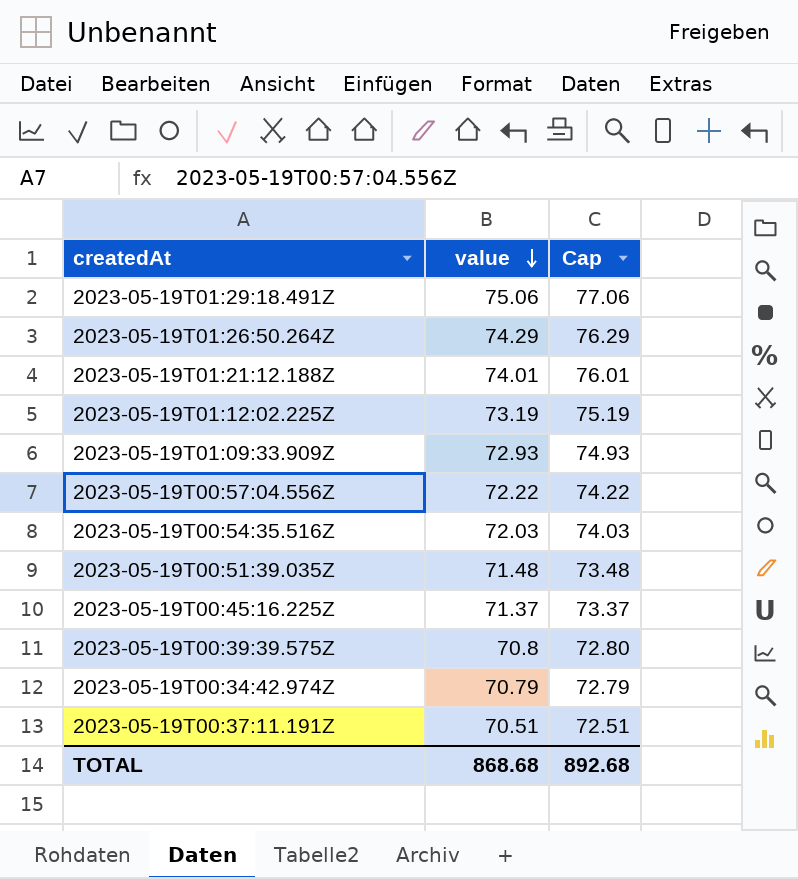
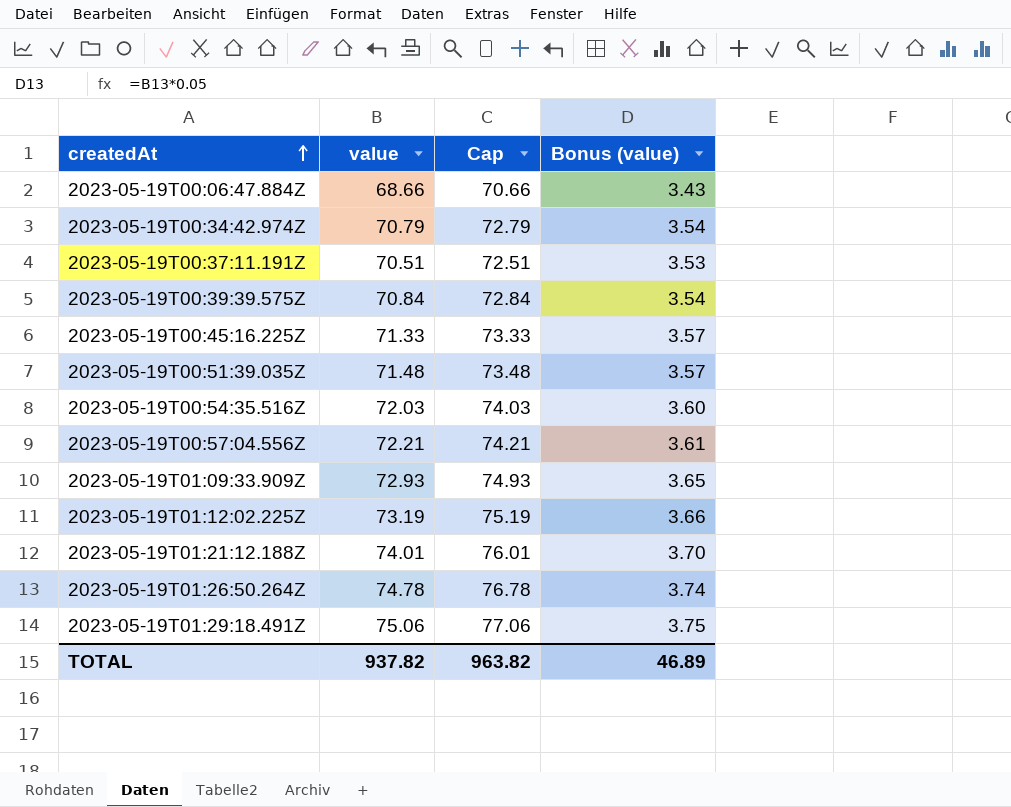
row order: value descending -> createdAt ascending
column Bonus (value) | formula: none -> [value] * 0.05
row 2023-05-19T00:06:47.884Z: none -> 68.66 | 70.66 | 3.43
2023-05-19T00:39:39.575Z | value: 70.8 -> 70.84
2023-05-19T00:39:39.575Z | Cap: 72.80 -> 72.84
2023-05-19T00:45:16.225Z | value: 71.37 -> 71.33
2023-05-19T00:45:16.225Z | Cap: 73.37 -> 73.33
2023-05-19T00:57:04.556Z | value: 72.22 -> 72.21
2023-05-19T00:57:04.556Z | Cap: 74.22 -> 74.21
2023-05-19T01:26:50.264Z | value: 74.29 -> 74.78
2023-05-19T01:26:50.264Z | Cap: 76.29 -> 76.78
TOTAL | value: 868.68 -> 937.82
TOTAL | Cap: 892.68 -> 963.82

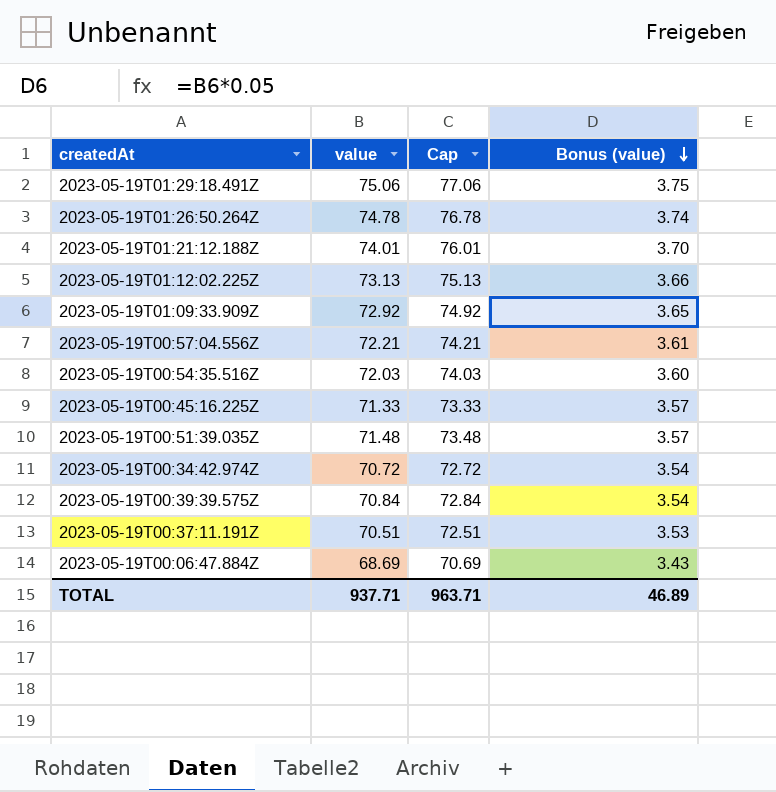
row order: createdAt ascending -> Bonus (value) descending
2023-05-19T01:12:02.225Z | value: 73.19 -> 73.13
2023-05-19T01:12:02.225Z | Cap: 75.19 -> 75.13
2023-05-19T01:09:33.909Z | value: 72.93 -> 72.92
2023-05-19T01:09:33.909Z | Cap: 74.93 -> 74.92
2023-05-19T00:34:42.974Z | value: 70.79 -> 70.72
2023-05-19T00:34:42.974Z | Cap: 72.79 -> 72.72
2023-05-19T00:06:47.884Z | value: 68.66 -> 68.69
2023-05-19T00:06:47.884Z | Cap: 70.66 -> 70.69
TOTAL | value: 937.82 -> 937.71
TOTAL | Cap: 963.82 -> 963.71

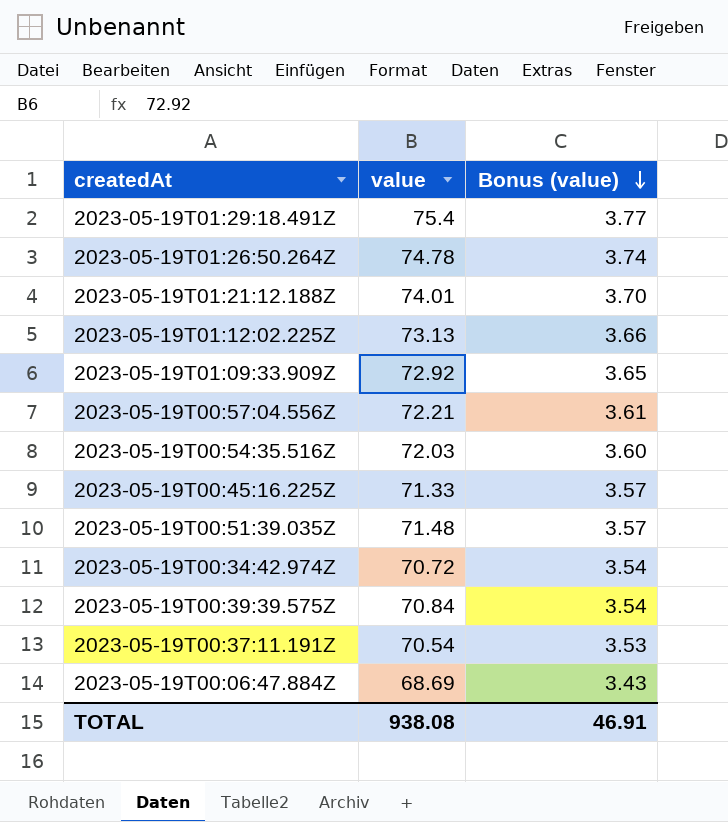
column Cap | formula: [value] + 2 -> none
2023-05-19T01:29:18.491Z | value: 75.06 -> 75.4
2023-05-19T01:29:18.491Z | Bonus (value): 3.75 -> 3.77
2023-05-19T00:37:11.191Z | value: 70.51 -> 70.54
TOTAL | value: 937.71 -> 938.08
TOTAL | Bonus (value): 46.89 -> 46.91

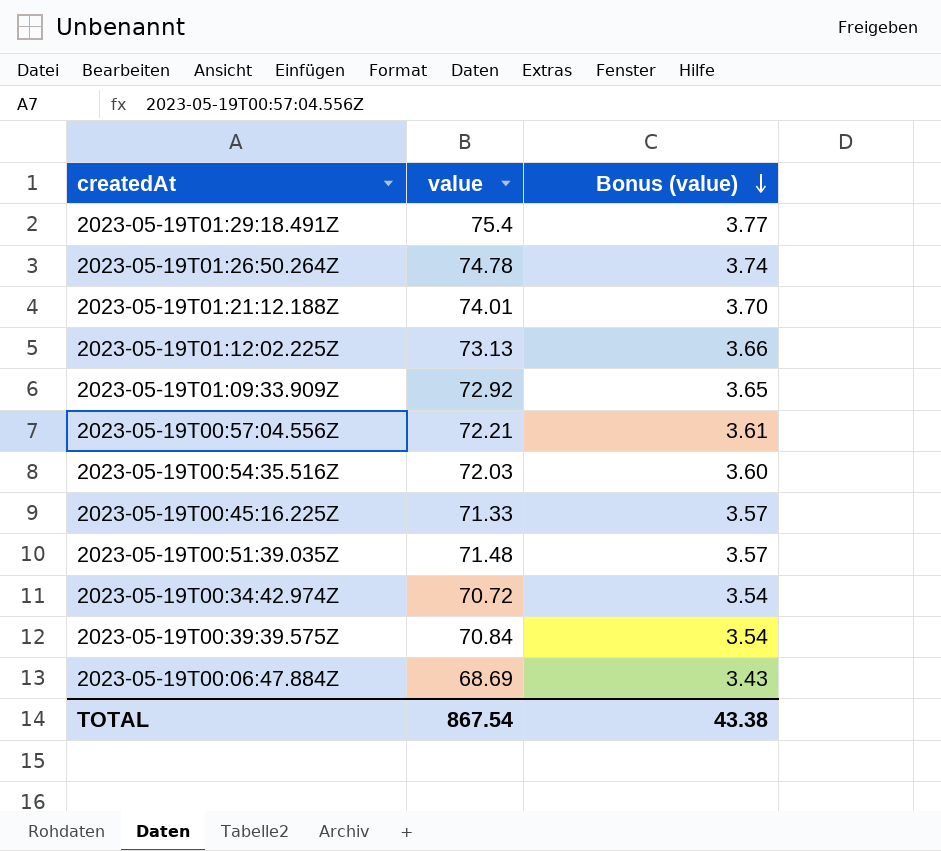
row 2023-05-19T00:37:11.191Z: 70.54 | 3.53 -> none
TOTAL | value: 938.08 -> 867.54
TOTAL | Bonus (value): 46.91 -> 43.38

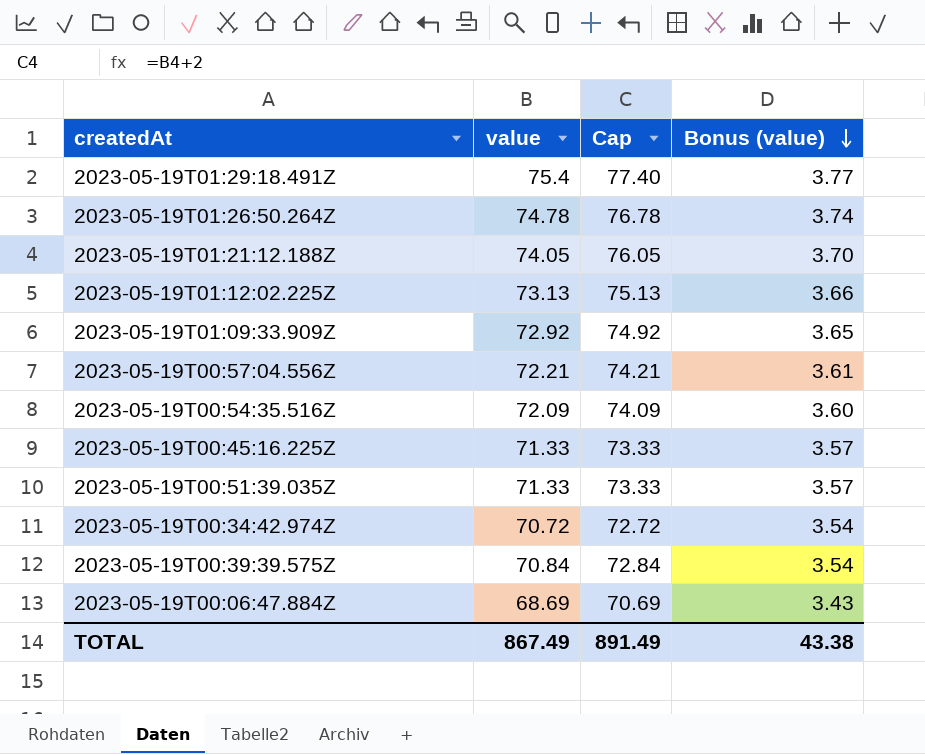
column Cap | formula: none -> [value] + 2
2023-05-19T01:21:12.188Z | value: 74.01 -> 74.05
2023-05-19T00:54:35.516Z | value: 72.03 -> 72.09
2023-05-19T00:51:39.035Z | value: 71.48 -> 71.33
TOTAL | value: 867.54 -> 867.49

